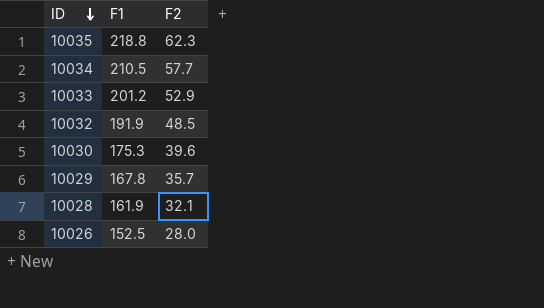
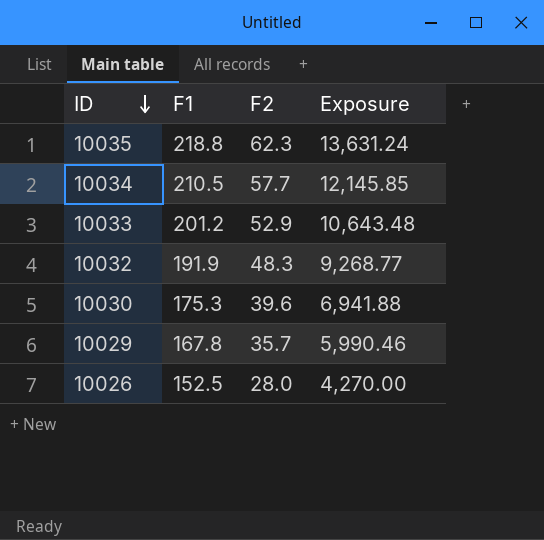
column Exposure | formula: none -> [F1] * [F2]
row 10028: 161.9 | 32.1 -> none
10032 | F2: 48.5 -> 48.3

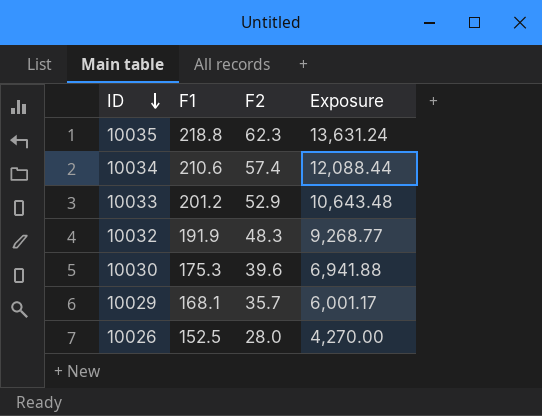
10034 | F1: 210.5 -> 210.6
10034 | F2: 57.7 -> 57.4
10034 | Exposure: 12,145.85 -> 12,088.44
10029 | F1: 167.8 -> 168.1
10029 | Exposure: 5,990.46 -> 6,001.17

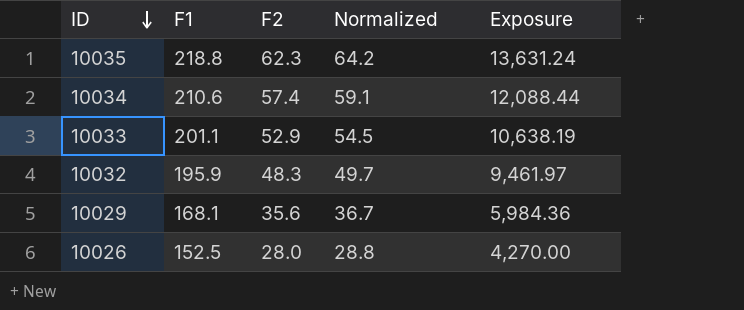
column Normalized | formula: none -> [F2] * 1.03
row 10030: 175.3 | 39.6 | 6,941.88 -> none
10033 | F1: 201.2 -> 201.1
10033 | Exposure: 10,643.48 -> 10,638.19
10032 | F1: 191.9 -> 195.9
10032 | Exposure: 9,268.77 -> 9,461.97
10029 | F2: 35.7 -> 35.6
10029 | Exposure: 6,001.17 -> 5,984.36

